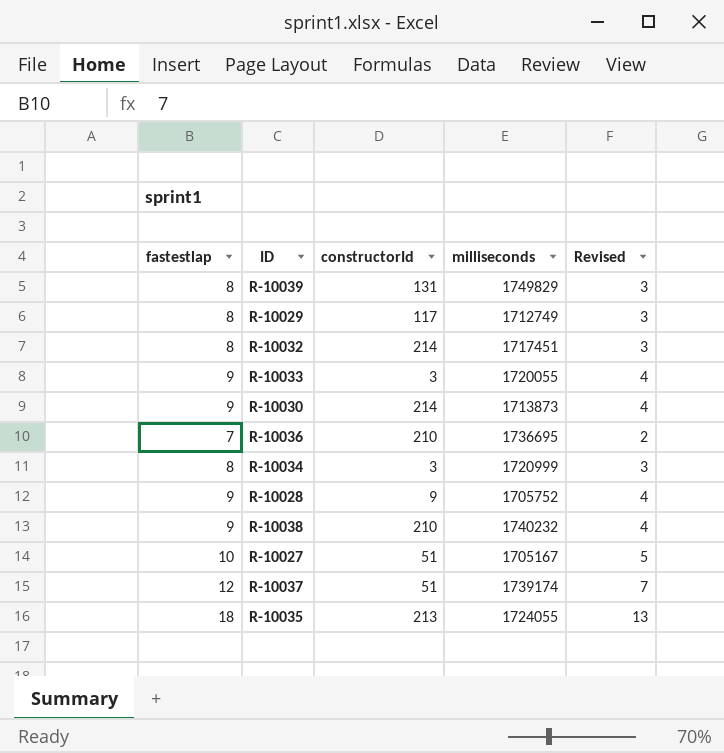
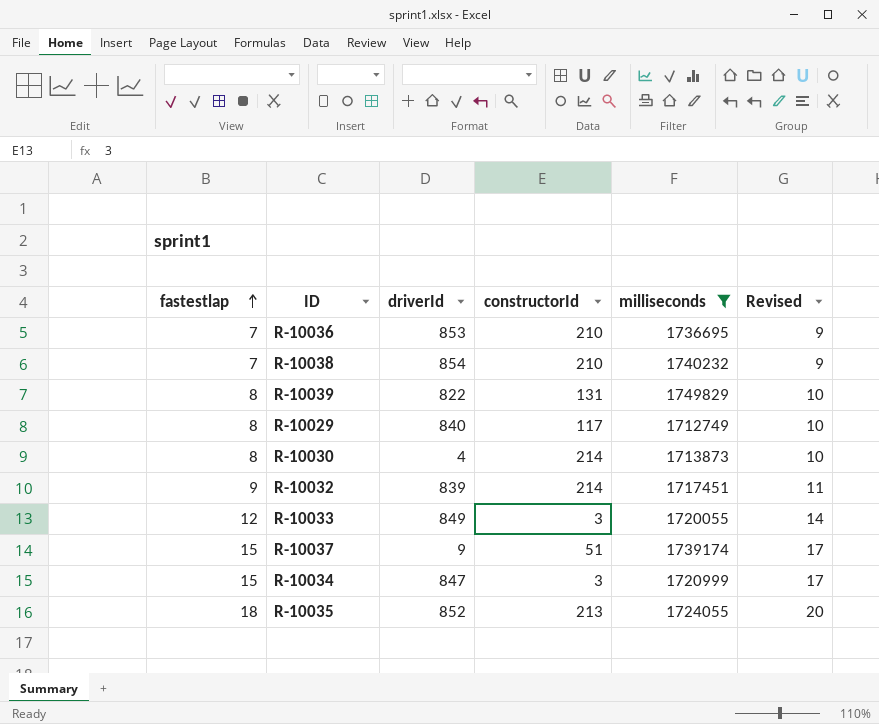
filter: none -> milliseconds >= 1712749
row order: none -> fastestlap ascending
column driverId | position: none -> 3
column Revised | formula: [fastestlap] - 5 -> [fastestlap] + 2
R-10038 | fastestlap: 9 -> 7
R-10030 | fastestlap: 9 -> 8
R-10032 | fastestlap: 8 -> 9
R-10033 | fastestlap: 9 -> 12
R-10037 | fastestlap: 12 -> 15
R-10034 | fastestlap: 8 -> 15

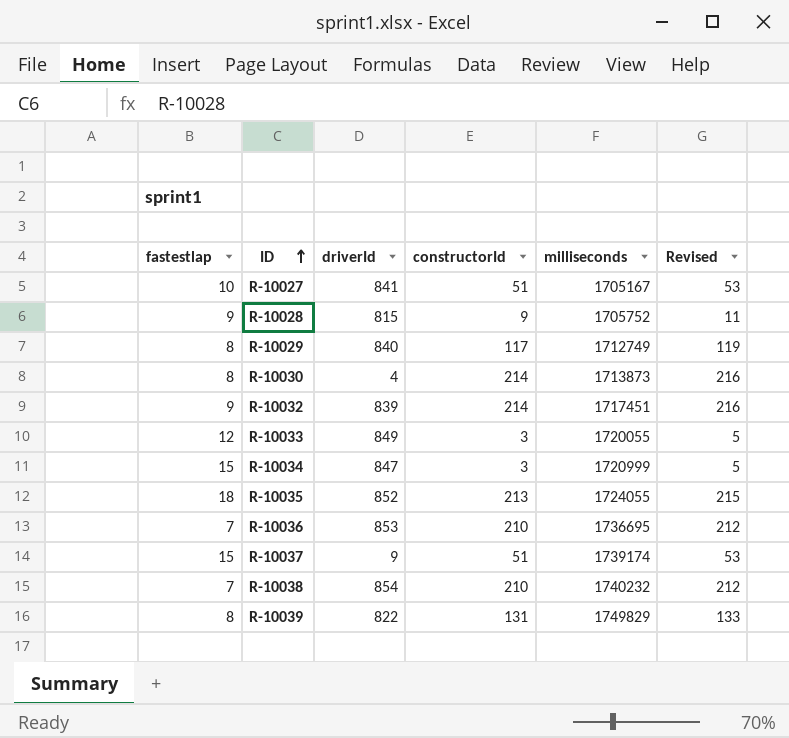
filter: milliseconds >= 1712749 -> none
row order: fastestlap ascending -> ID ascending
column Revised | formula: [fastestlap] + 2 -> [constructorId] + 2

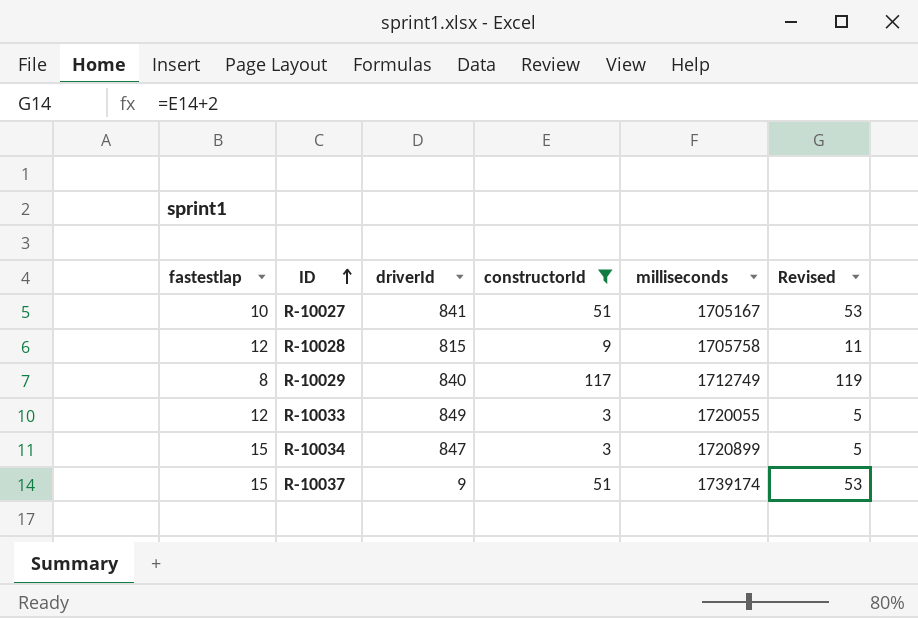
filter: none -> constructorId <= 117
R-10028 | fastestlap: 9 -> 12
R-10028 | milliseconds: 1705752 -> 1705758
R-10034 | milliseconds: 1720999 -> 1720899

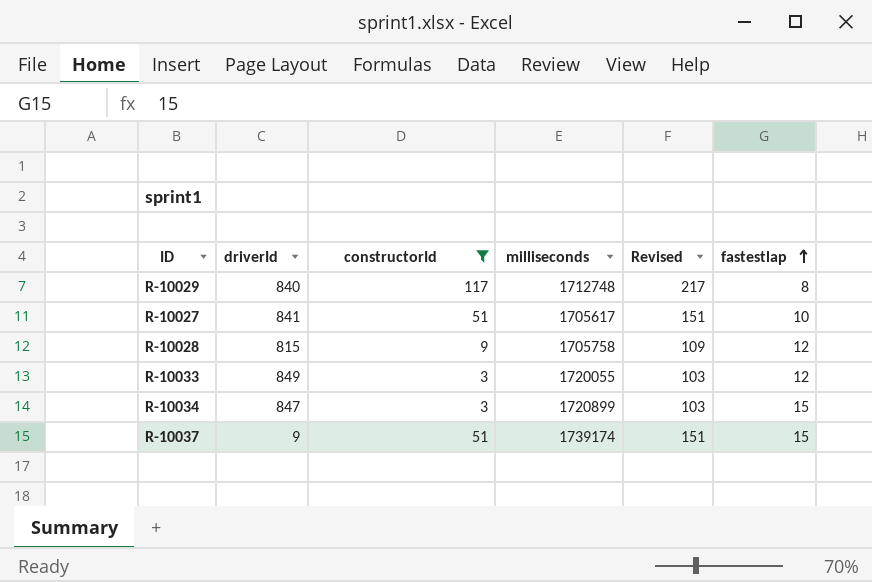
row order: ID ascending -> fastestlap ascending
column Revised | formula: [constructorId] + 2 -> [constructorId] + 100
column fastestlap | position: 1 -> 6
R-10029 | milliseconds: 1712749 -> 1712748
R-10027 | milliseconds: 1705167 -> 1705617

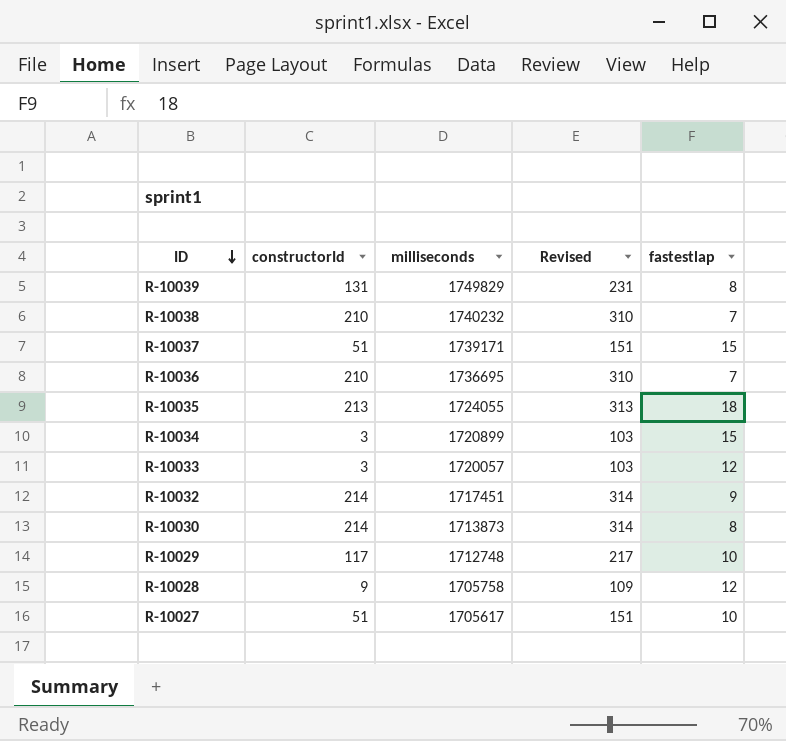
filter: constructorId <= 117 -> none
row order: fastestlap ascending -> ID descending
column driverId | position: 2 -> none
R-10037 | milliseconds: 1739174 -> 1739171
R-10033 | milliseconds: 1720055 -> 1720057
R-10029 | fastestlap: 8 -> 10

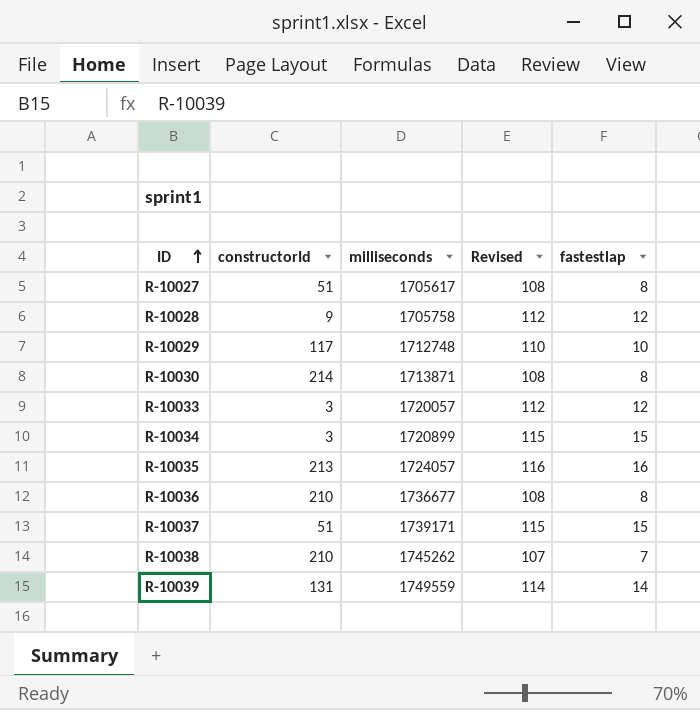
row order: ID descending -> ID ascending
column Revised | formula: [constructorId] + 100 -> [fastestlap] + 100
row R-10032: 214 | 1717451 | 314 | 9 -> none
R-10027 | fastestlap: 10 -> 8
R-10030 | milliseconds: 1713873 -> 1713871
R-10035 | milliseconds: 1724055 -> 1724057
R-10035 | fastestlap: 18 -> 16
R-10036 | milliseconds: 1736695 -> 1736677
R-10036 | fastestlap: 7 -> 8
R-10038 | milliseconds: 1740232 -> 1745262
R-10039 | milliseconds: 1749829 -> 1749559
R-10039 | fastestlap: 8 -> 14

